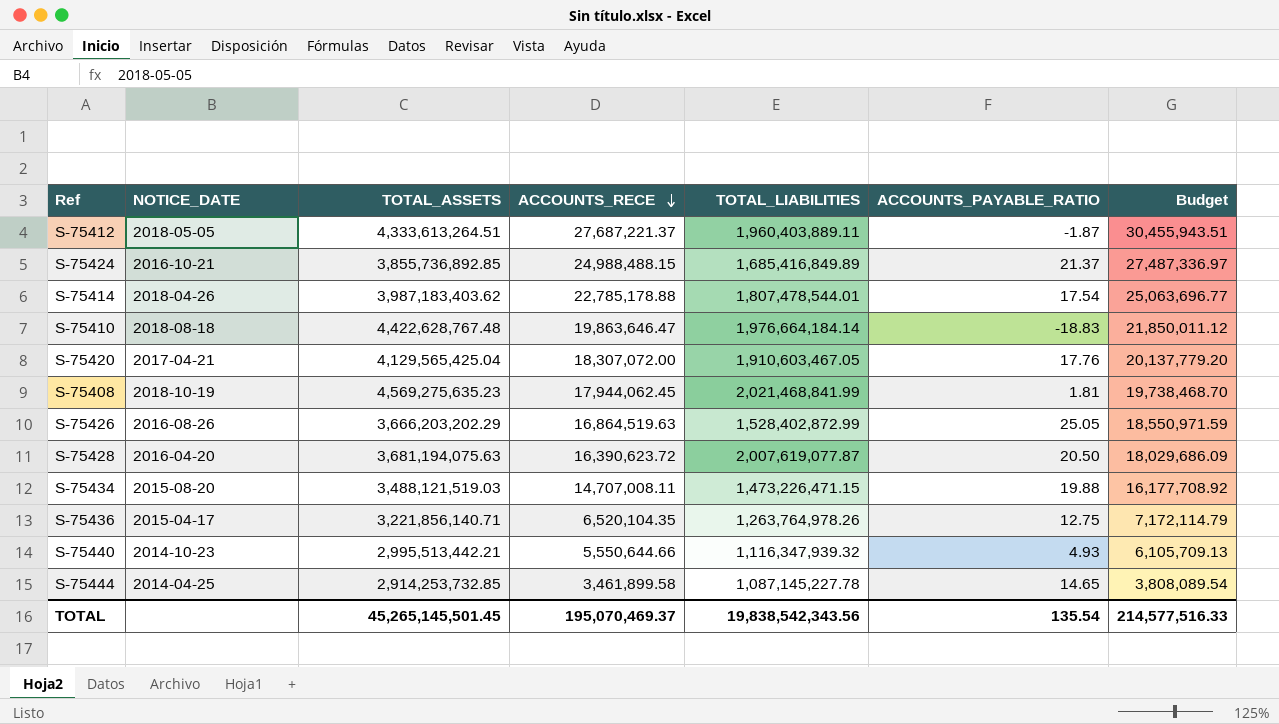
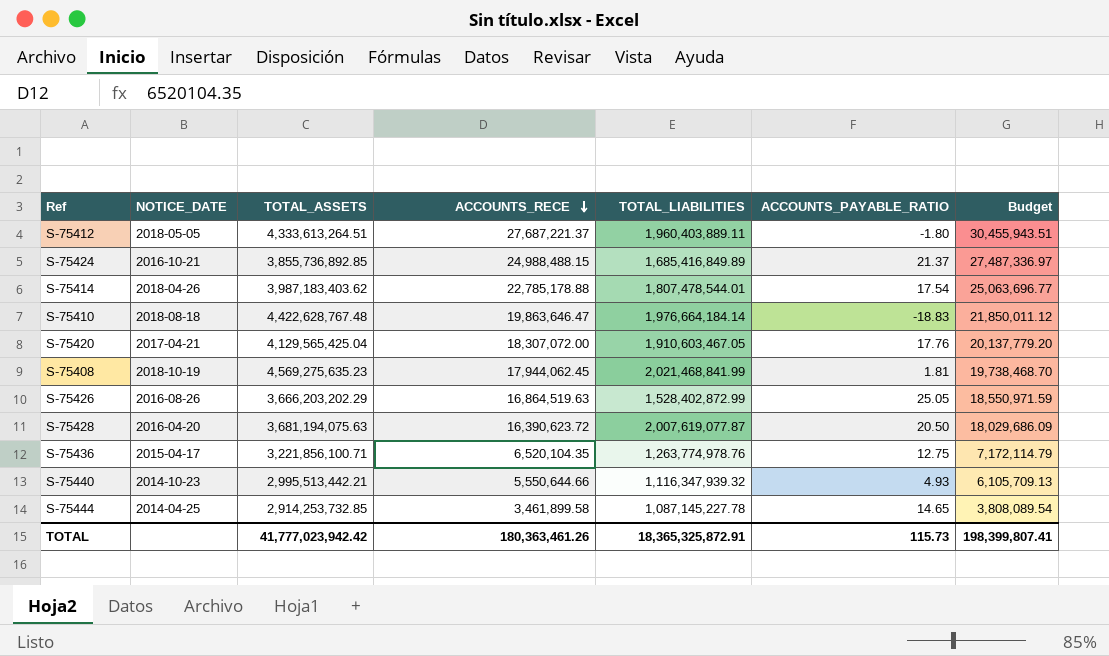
row S-75434: 2015-08-20 | 3,488,121,519.03 | 14,707,008.11 | 1,473,226,471.15 | 19.88 | 16,177,708.92 -> none
S-75412 | ACCOUNTS_PAYABLE_RATIO: -1.87 -> -1.80
S-75436 | TOTAL_ASSETS: 3,221,856,140.71 -> 3,221,856,100.71
S-75436 | TOTAL_LIABILITIES: 1,263,764,978.26 -> 1,263,774,978.76
TOTAL | TOTAL_ASSETS: 45,265,145,501.45 -> 41,777,023,942.42
TOTAL | ACCOUNTS_RECE: 195,070,469.37 -> 180,363,461.26
TOTAL | TOTAL_LIABILITIES: 19,838,542,343.56 -> 18,365,325,872.91
TOTAL | ACCOUNTS_PAYABLE_RATIO: 135.54 -> 115.73
TOTAL | Budget: 214,577,516.33 -> 198,399,807.41

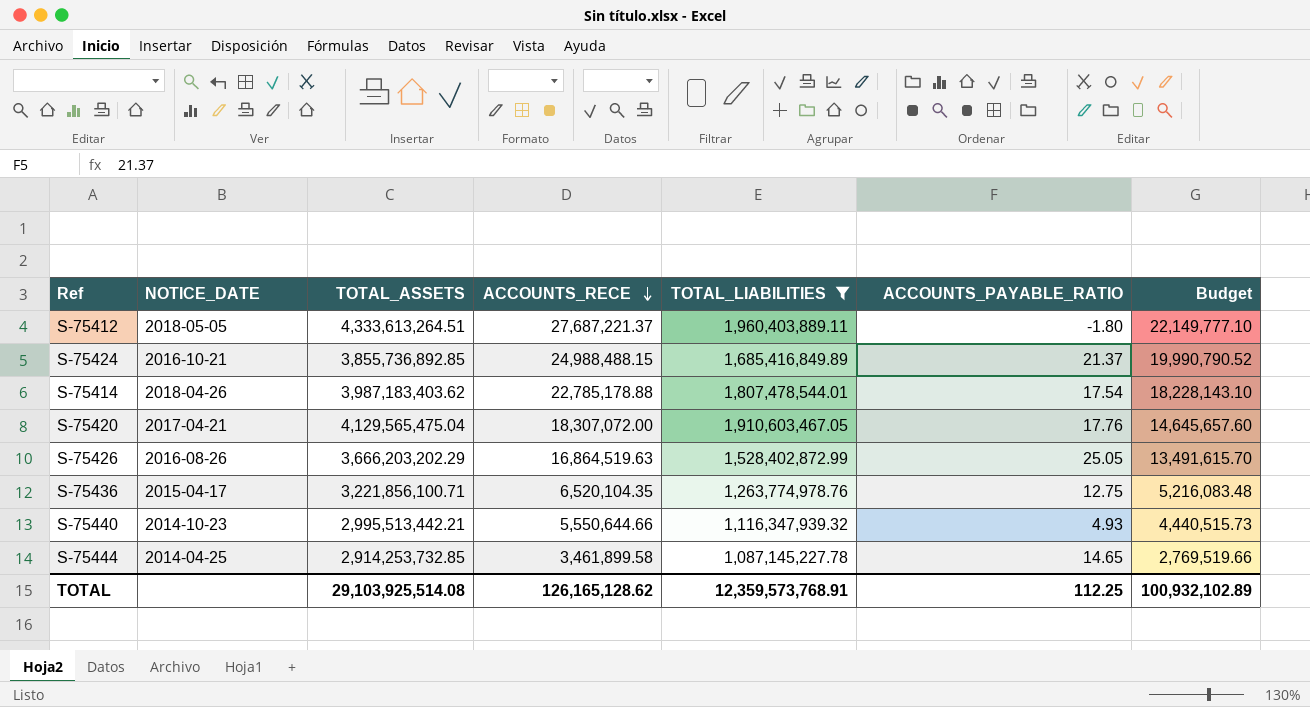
filter: none -> TOTAL_LIABILITIES <= 1,960,403,889.11
column Budget | formula: [ACCOUNTS_RECE] * 1.1 -> [ACCOUNTS_RECE] * 0.8
S-75420 | TOTAL_ASSETS: 4,129,565,425.04 -> 4,129,565,475.04
TOTAL | TOTAL_ASSETS: 41,777,023,942.42 -> 29,103,925,514.08
TOTAL | ACCOUNTS_RECE: 180,363,461.26 -> 126,165,128.62
TOTAL | TOTAL_LIABILITIES: 18,365,325,872.91 -> 12,359,573,768.91
TOTAL | ACCOUNTS_PAYABLE_RATIO: 115.73 -> 112.25
TOTAL | Budget: 198,399,807.41 -> 100,932,102.89

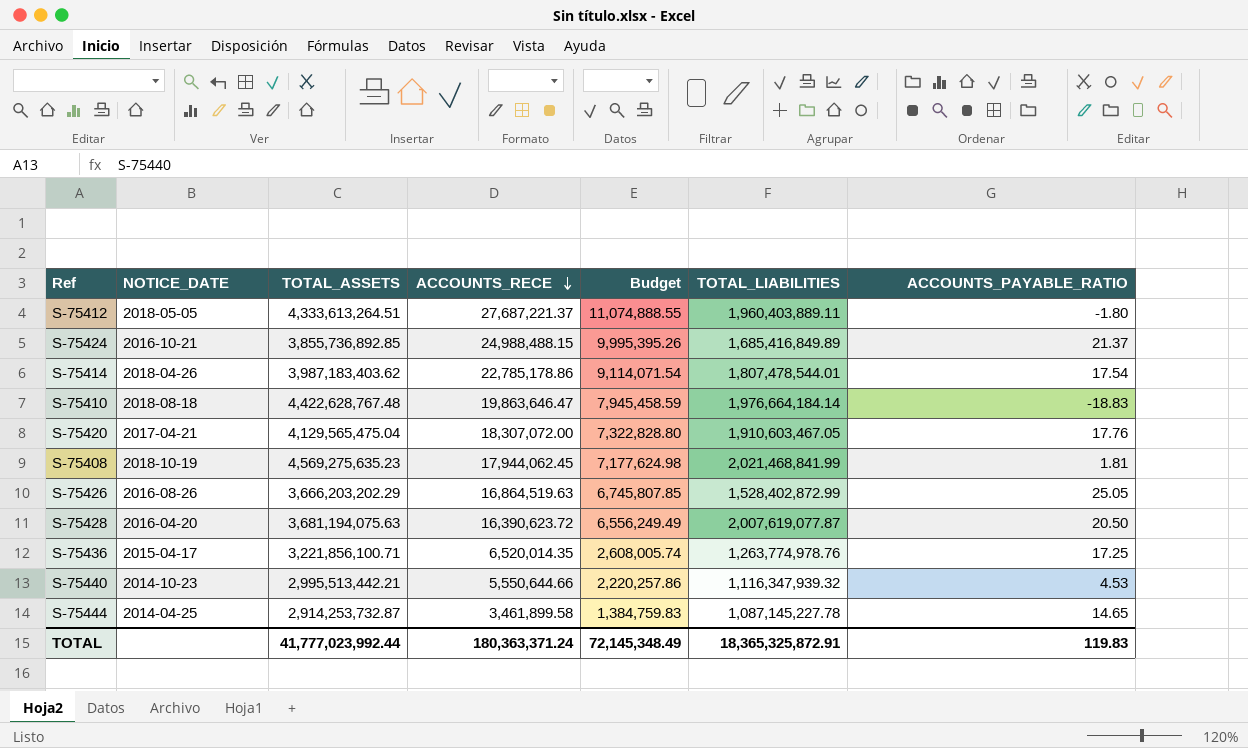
filter: TOTAL_LIABILITIES <= 1,960,403,889.11 -> none
column Budget | formula: [ACCOUNTS_RECE] * 0.8 -> [ACCOUNTS_RECE] * 0.4
column Budget | position: 7 -> 5
S-75414 | ACCOUNTS_RECE: 22,785,178.88 -> 22,785,178.86
S-75436 | ACCOUNTS_RECE: 6,520,104.35 -> 6,520,014.35
S-75436 | ACCOUNTS_PAYABLE_RATIO: 12.75 -> 17.25
S-75440 | ACCOUNTS_PAYABLE_RATIO: 4.93 -> 4.53
S-75444 | TOTAL_ASSETS: 2,914,253,732.85 -> 2,914,253,732.87
TOTAL | TOTAL_ASSETS: 29,103,925,514.08 -> 41,777,023,992.44
TOTAL | ACCOUNTS_RECE: 126,165,128.62 -> 180,363,371.24
TOTAL | Budget: 100,932,102.89 -> 72,145,348.49
TOTAL | TOTAL_LIABILITIES: 12,359,573,768.91 -> 18,365,325,872.91
TOTAL | ACCOUNTS_PAYABLE_RATIO: 112.25 -> 119.83

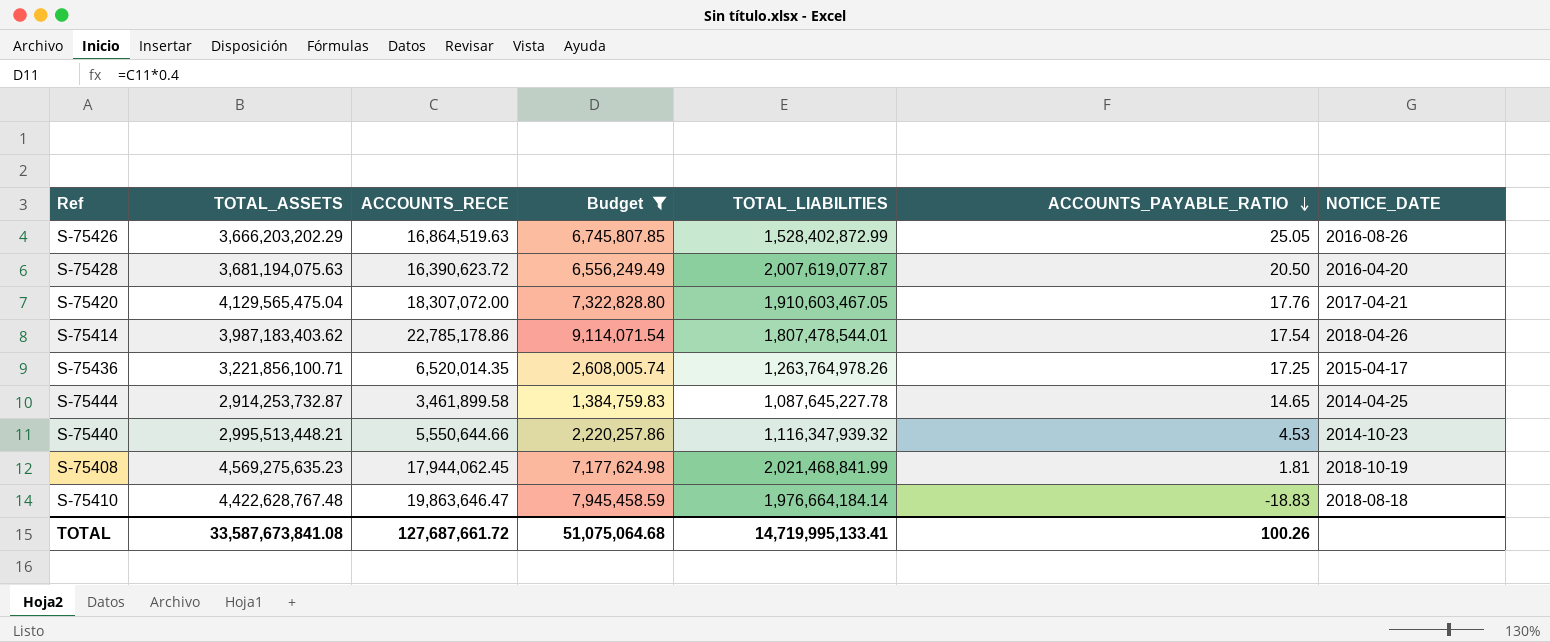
filter: none -> Budget <= 9,114,071.54
row order: ACCOUNTS_RECE descending -> ACCOUNTS_PAYABLE_RATIO descending
column NOTICE_DATE | position: 2 -> 7
S-75436 | TOTAL_LIABILITIES: 1,263,774,978.76 -> 1,263,764,978.26
S-75444 | TOTAL_LIABILITIES: 1,087,145,227.78 -> 1,087,645,227.78
S-75440 | TOTAL_ASSETS: 2,995,513,442.21 -> 2,995,513,448.21
TOTAL | TOTAL_ASSETS: 41,777,023,992.44 -> 33,587,673,841.08
TOTAL | ACCOUNTS_RECE: 180,363,371.24 -> 127,687,661.72
TOTAL | Budget: 72,145,348.49 -> 51,075,064.68
TOTAL | TOTAL_LIABILITIES: 18,365,325,872.91 -> 14,719,995,133.41
TOTAL | ACCOUNTS_PAYABLE_RATIO: 119.83 -> 100.26

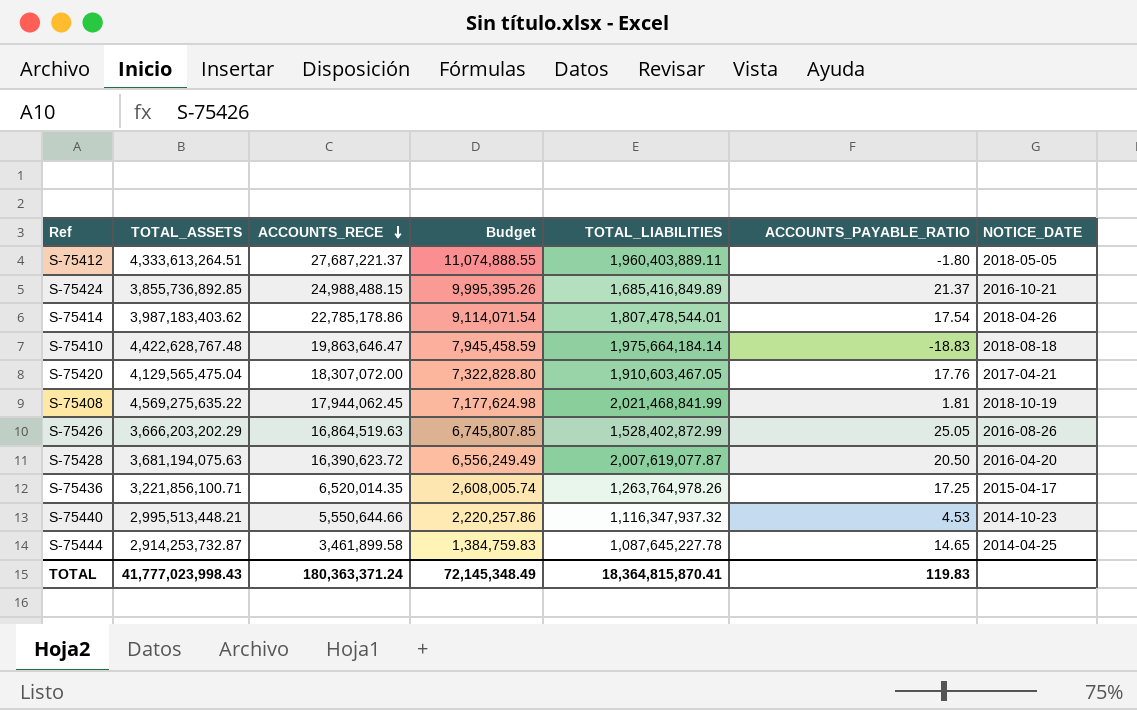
filter: Budget <= 9,114,071.54 -> none
row order: ACCOUNTS_PAYABLE_RATIO descending -> ACCOUNTS_RECE descending
S-75410 | TOTAL_LIABILITIES: 1,976,664,184.14 -> 1,975,664,184.14
S-75408 | TOTAL_ASSETS: 4,569,275,635.23 -> 4,569,275,635.22
S-75440 | TOTAL_LIABILITIES: 1,116,347,939.32 -> 1,116,347,937.32
TOTAL | TOTAL_ASSETS: 33,587,673,841.08 -> 41,777,023,998.43
TOTAL | ACCOUNTS_RECE: 127,687,661.72 -> 180,363,371.24
TOTAL | Budget: 51,075,064.68 -> 72,145,348.49
TOTAL | TOTAL_LIABILITIES: 14,719,995,133.41 -> 18,364,815,870.41
TOTAL | ACCOUNTS_PAYABLE_RATIO: 100.26 -> 119.83

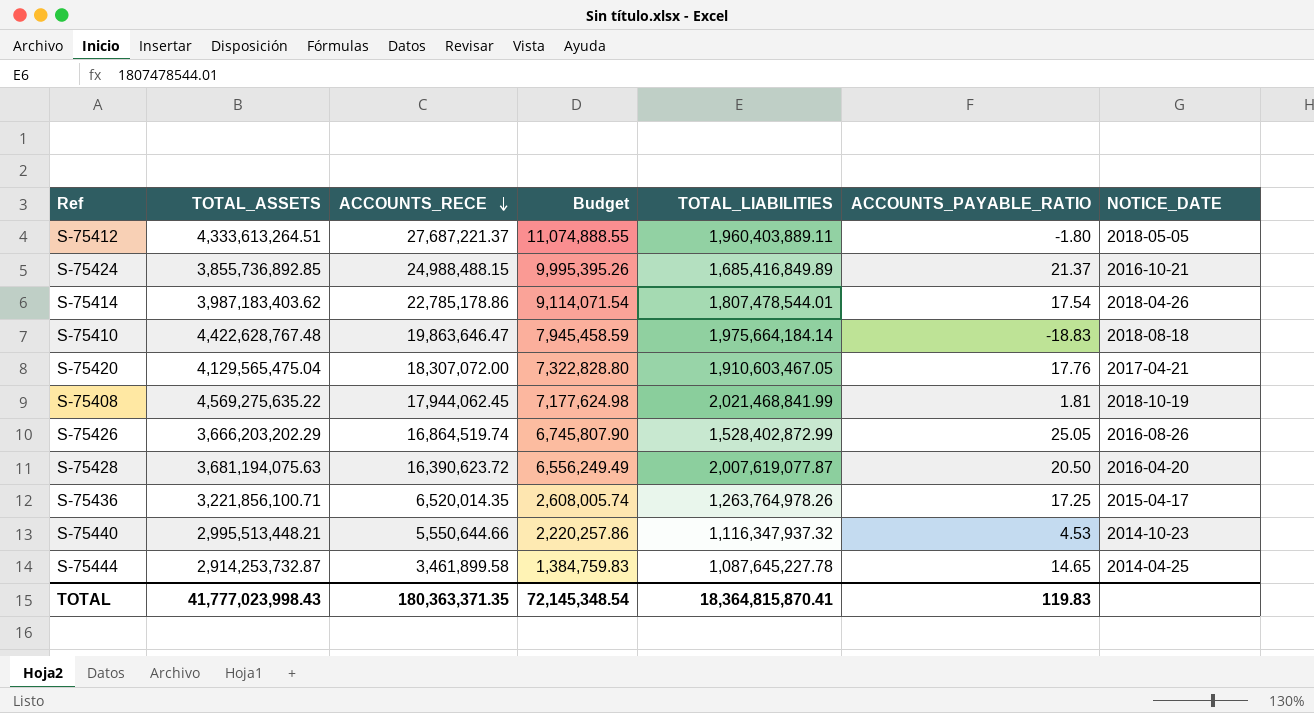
S-75426 | ACCOUNTS_RECE: 16,864,519.63 -> 16,864,519.74
S-75426 | Budget: 6,745,807.85 -> 6,745,807.90
TOTAL | ACCOUNTS_RECE: 180,363,371.24 -> 180,363,371.35
TOTAL | Budget: 72,145,348.49 -> 72,145,348.54

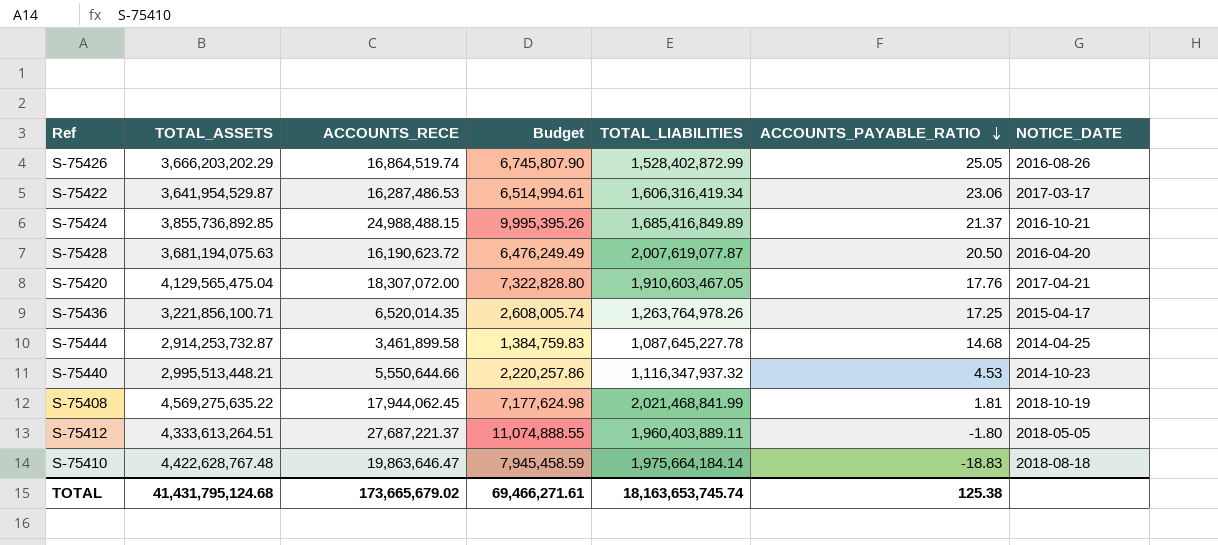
row order: ACCOUNTS_RECE descending -> ACCOUNTS_PAYABLE_RATIO descending
row S-75414: 3,987,183,403.62 | 22,785,178.86 | 9,114,071.54 | 1,807,478,544.01 | 17.54 | 2018-04-26 -> none
row S-75422: none -> 3,641,954,529.87 | 16,287,486.53 | 6,514,994.61 | 1,606,316,419.34 | 23.06 | 2017-03-17
S-75428 | ACCOUNTS_RECE: 16,390,623.72 -> 16,190,623.72
S-75428 | Budget: 6,556,249.49 -> 6,476,249.49
S-75444 | ACCOUNTS_PAYABLE_RATIO: 14.65 -> 14.68
TOTAL | TOTAL_ASSETS: 41,777,023,998.43 -> 41,431,795,124.68
TOTAL | ACCOUNTS_RECE: 180,363,371.35 -> 173,665,679.02
TOTAL | Budget: 72,145,348.54 -> 69,466,271.61
TOTAL | TOTAL_LIABILITIES: 18,364,815,870.41 -> 18,163,653,745.74
TOTAL | ACCOUNTS_PAYABLE_RATIO: 119.83 -> 125.38

